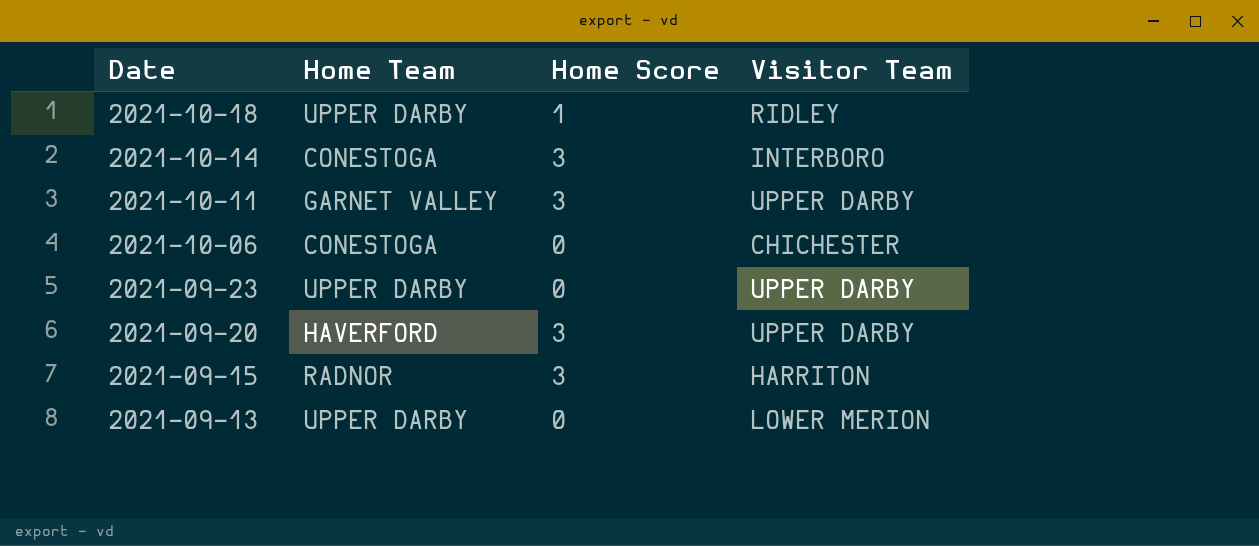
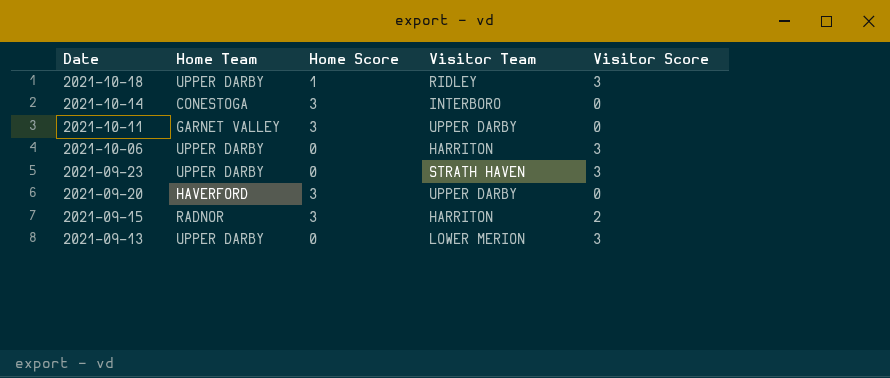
column Visitor Score | position: none -> 5
2021-10-06 | Home Team: CONESTOGA -> UPPER DARBY
2021-10-06 | Visitor Team: CHICHESTER -> HARRITON
2021-09-23 | Visitor Team: UPPER DARBY -> STRATH HAVEN

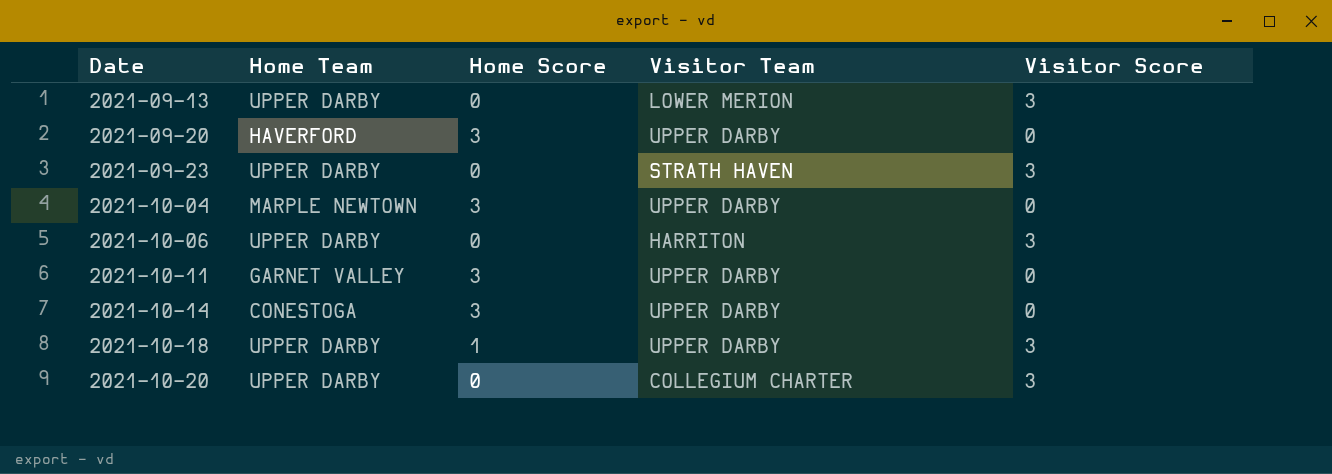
row order: Date descending -> Date ascending
row 2021-09-15: RADNOR | 3 | HARRITON | 2 -> none
row 2021-10-04: none -> MARPLE NEWTOWN | 3 | UPPER DARBY | 0
2021-10-14 | Visitor Team: INTERBORO -> UPPER DARBY
2021-10-18 | Visitor Team: RIDLEY -> UPPER DARBY
row 2021-10-20: none -> UPPER DARBY | 0 | COLLEGIUM CHARTER | 3

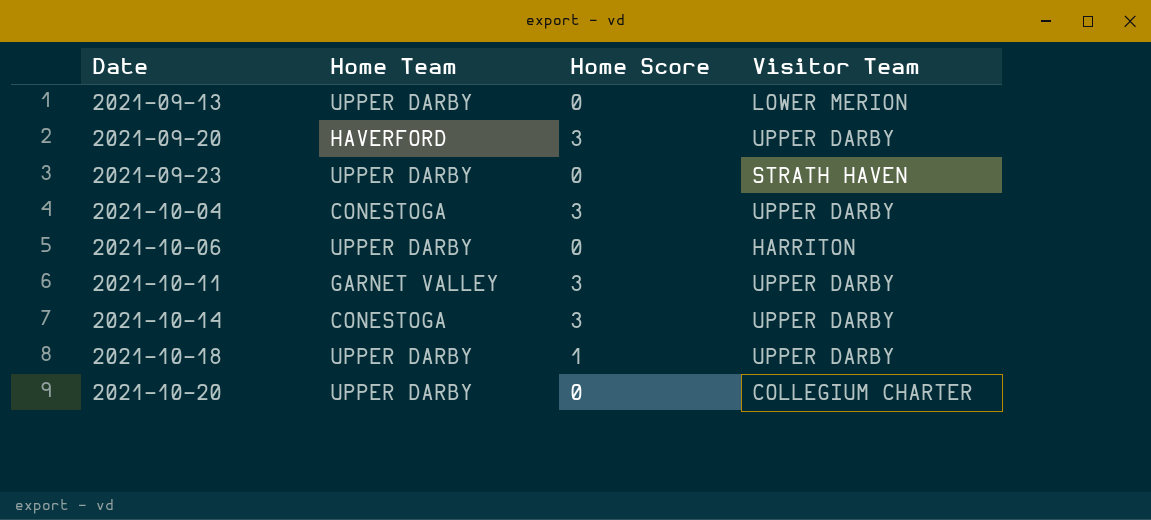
column Visitor Score | position: 5 -> none
2021-10-04 | Home Team: MARPLE NEWTOWN -> CONESTOGA

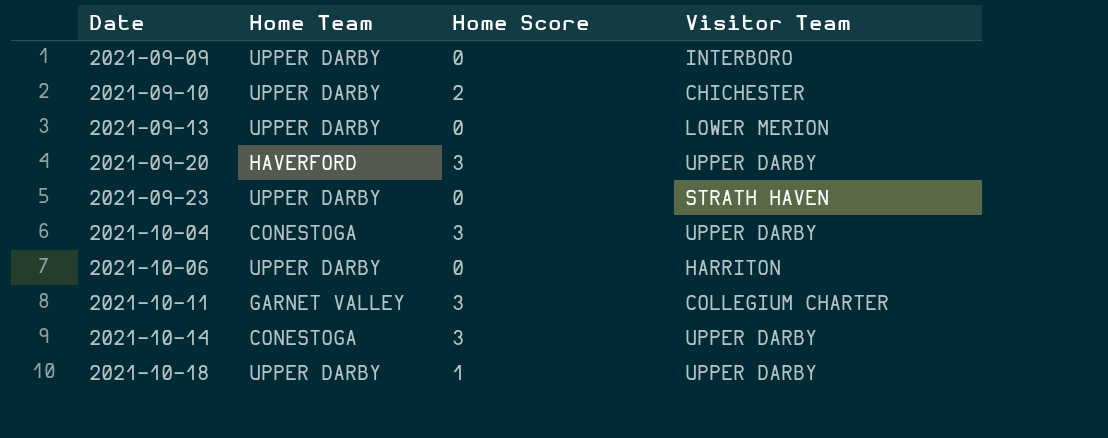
row 2021-10-20: UPPER DARBY | 0 | COLLEGIUM CHARTER -> none
row 2021-09-09: none -> UPPER DARBY | 0 | INTERBORO
row 2021-09-10: none -> UPPER DARBY | 2 | CHICHESTER
2021-10-11 | Visitor Team: UPPER DARBY -> COLLEGIUM CHARTER

